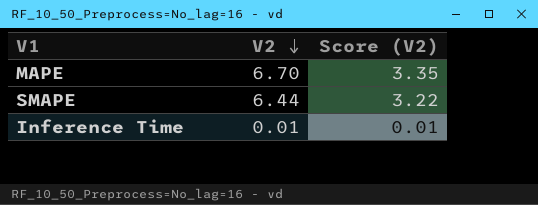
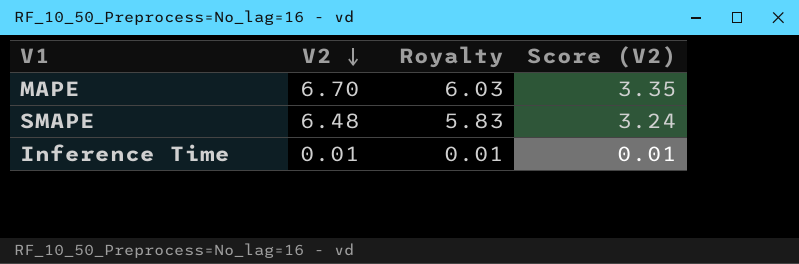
column Royalty | formula: none -> [V2] * 0.9
SMAPE | V2: 6.44 -> 6.48
SMAPE | Score (V2): 3.22 -> 3.24

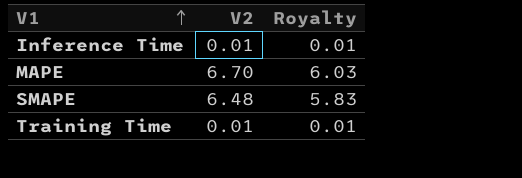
row order: V2 descending -> V1 ascending
column Score (V2) | formula: [V2] * 0.5 -> none
row Training Time: none -> 0.01 | 0.01

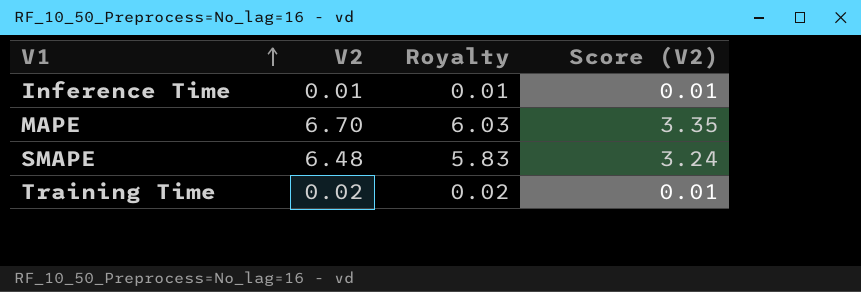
column Score (V2) | formula: none -> [V2] * 0.5
Training Time | V2: 0.01 -> 0.02
Training Time | Royalty: 0.01 -> 0.02

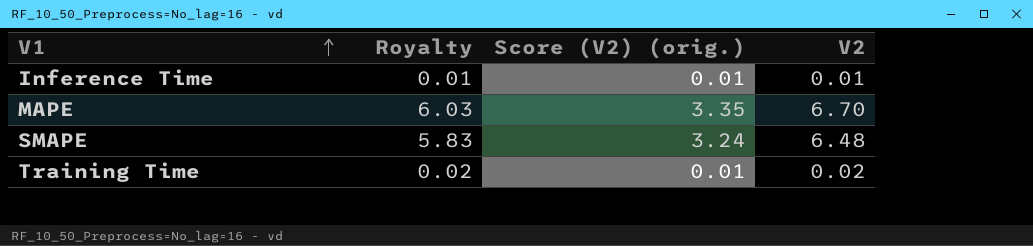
column name: Score (V2) -> Score (V2) (orig.)
column V2 | position: 2 -> 4

